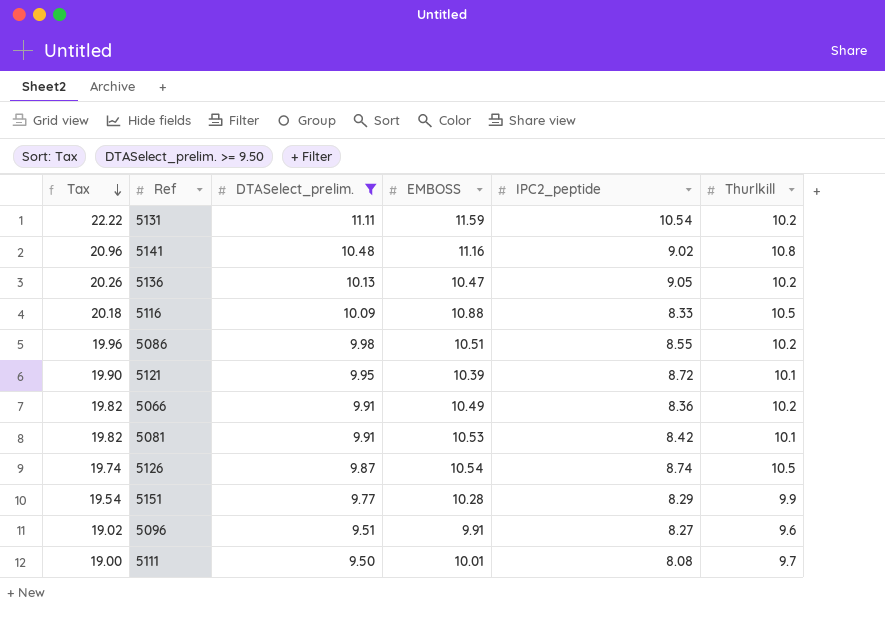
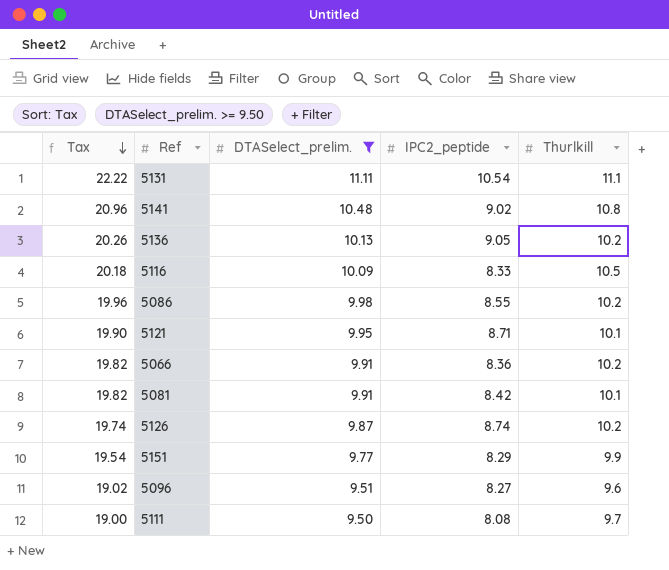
column EMBOSS | position: 4 -> none
5131 | Thurlkill: 10.2 -> 11.1
5121 | IPC2_peptide: 8.72 -> 8.71
5126 | Thurlkill: 10.5 -> 10.2

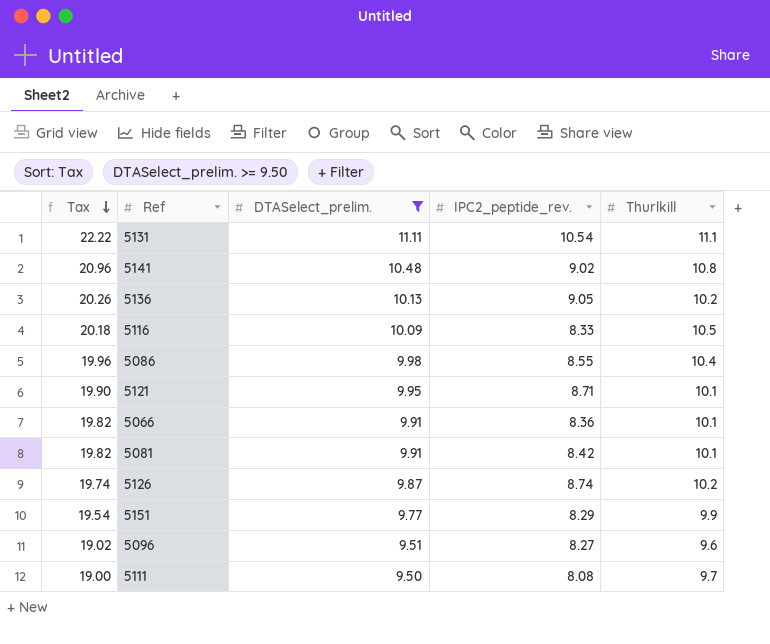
column name: IPC2_peptide -> IPC2_peptide_rev.
5086 | Thurlkill: 10.2 -> 10.4
5066 | Thurlkill: 10.2 -> 10.1

